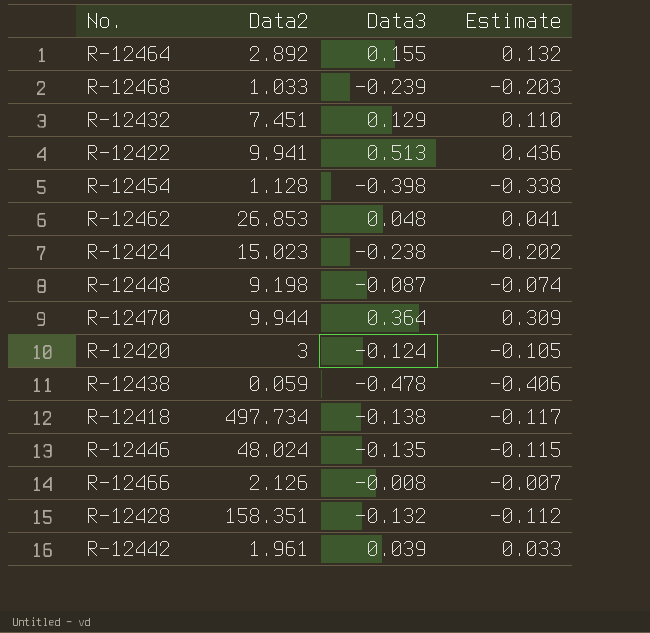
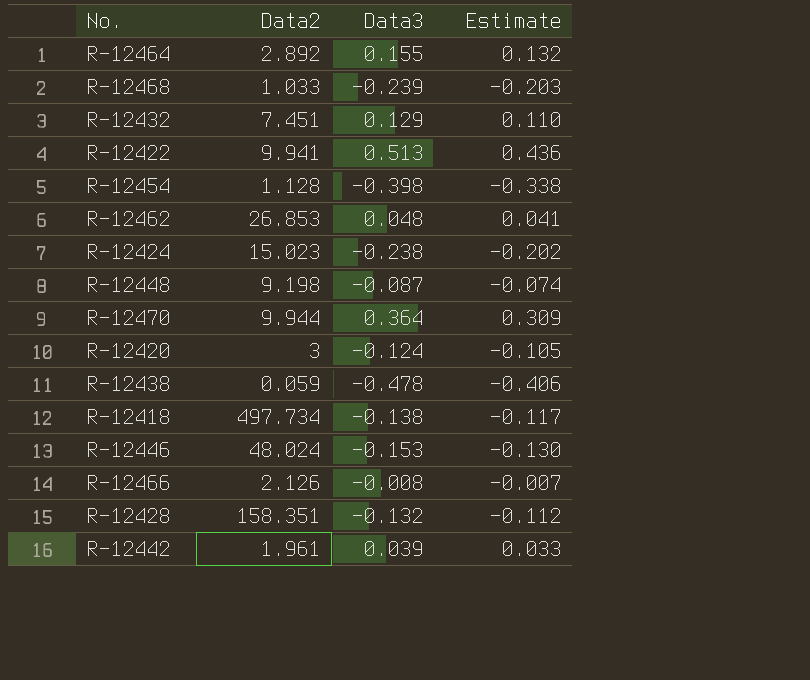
R-12446 | Data3: -0.135 -> -0.153
R-12446 | Estimate: -0.115 -> -0.130

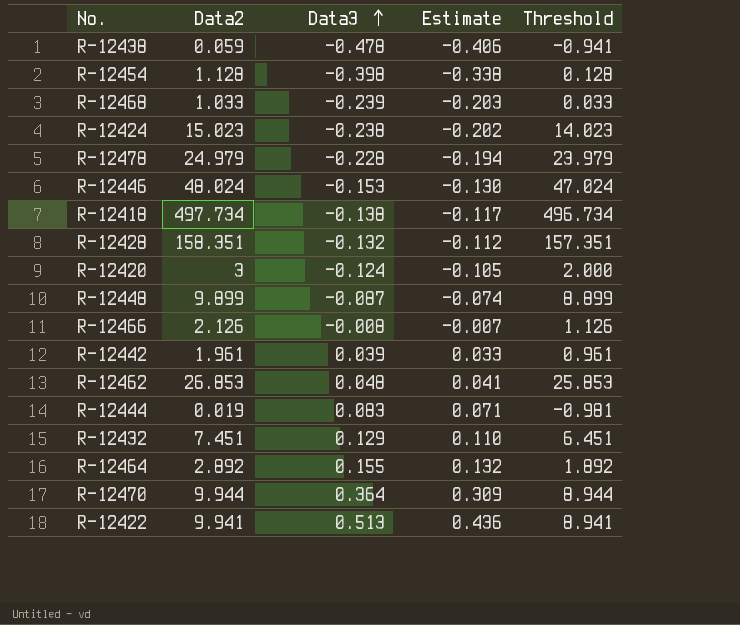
row order: none -> Data3 ascending
column Threshold | formula: none -> [Data2] - 1
row R-12478: none -> 24.979 | -0.228 | -0.194 | 23.979
R-12448 | Data2: 9.198 -> 9.899
row R-12444: none -> 0.019 | 0.083 | 0.071 | -0.981

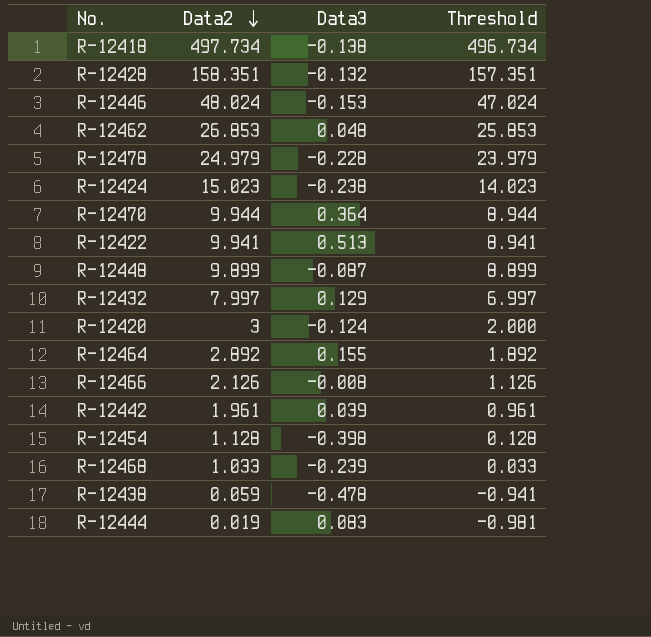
row order: Data3 ascending -> Data2 descending
column Estimate | formula: [Data3] * 0.85 -> none
R-12432 | Data2: 7.451 -> 7.997
R-12432 | Threshold: 6.451 -> 6.997

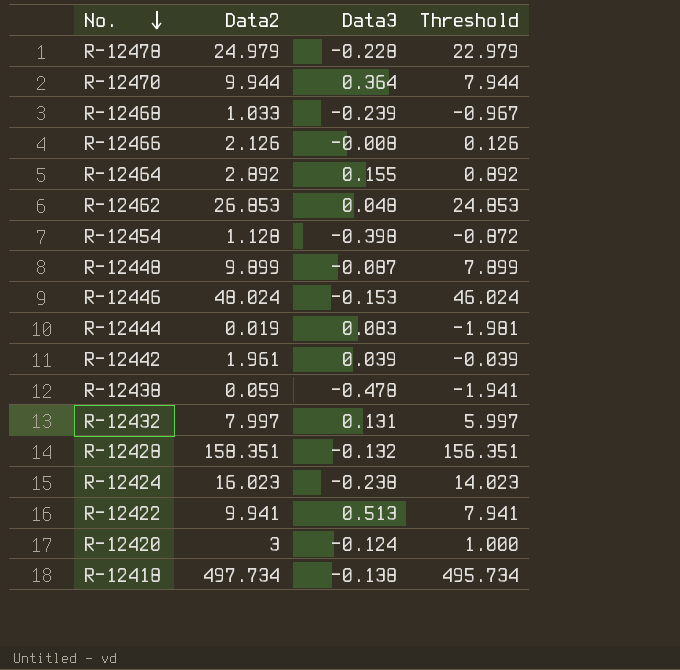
row order: Data2 descending -> No. descending
column Threshold | formula: [Data2] - 1 -> [Data2] - 2
R-12432 | Data3: 0.129 -> 0.131
R-12424 | Data2: 15.023 -> 16.023

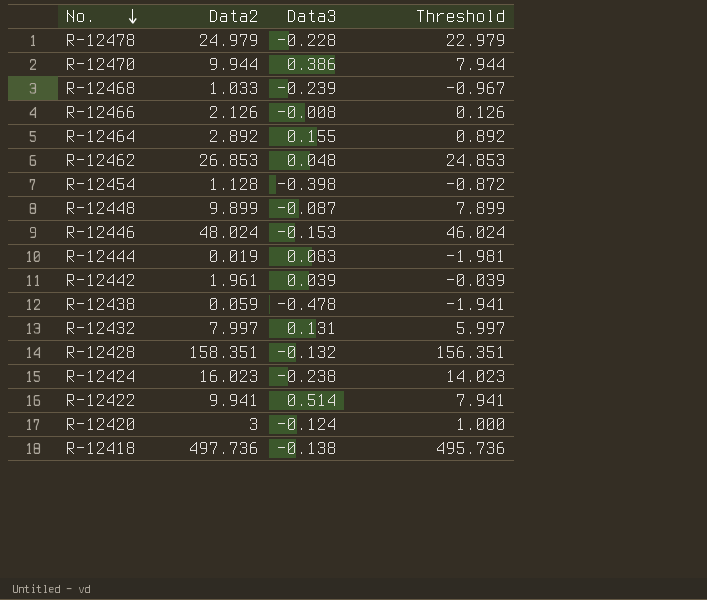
R-12470 | Data3: 0.364 -> 0.386
R-12422 | Data3: 0.513 -> 0.514
R-12418 | Data2: 497.734 -> 497.736
R-12418 | Threshold: 495.734 -> 495.736

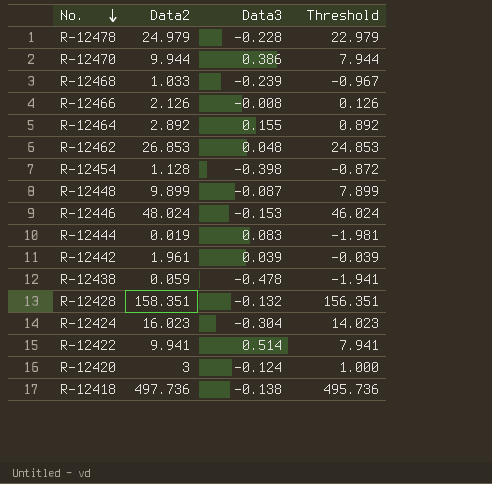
row R-12432: 7.997 | 0.131 | 5.997 -> none
R-12424 | Data3: -0.238 -> -0.304

